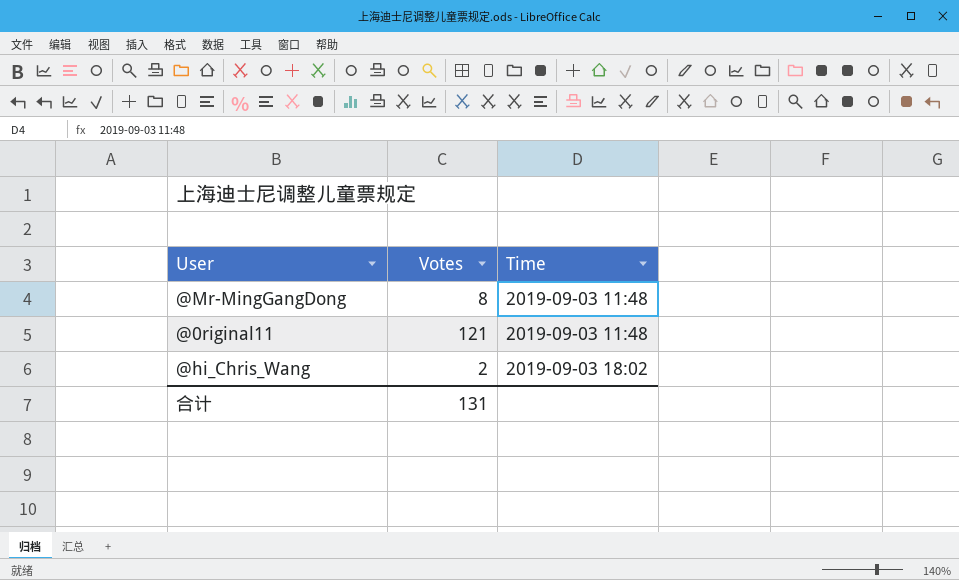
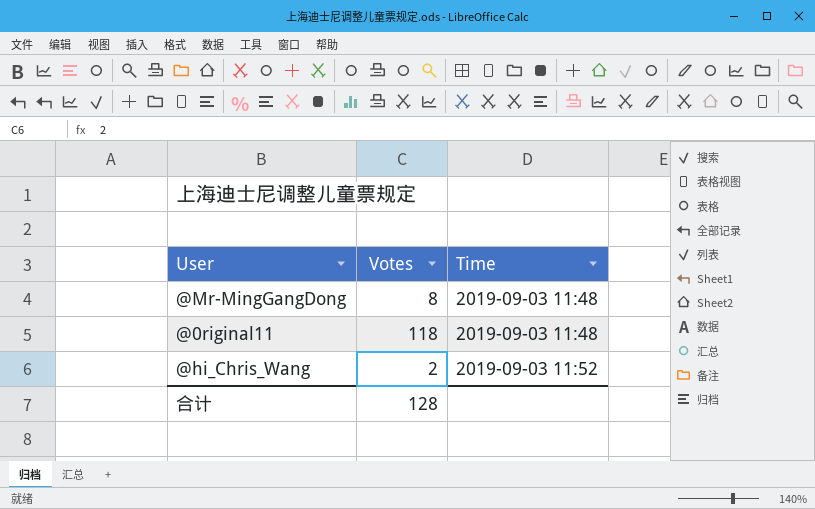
@0riginal11 | Votes: 121 -> 118
@hi_Chris_Wang | Time: 2019-09-03 18:02 -> 2019-09-03 11:52
合计 | Votes: 131 -> 128

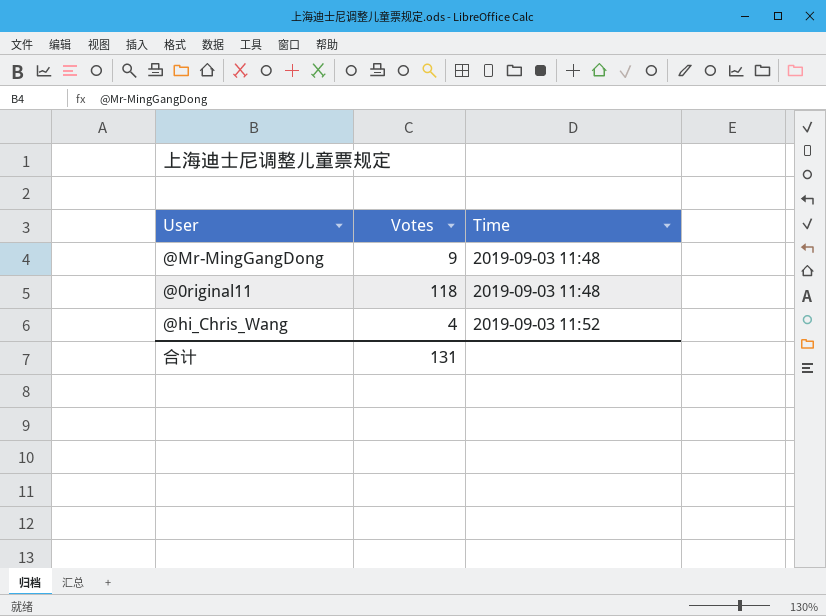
@Mr-MingGangDong | Votes: 8 -> 9
@hi_Chris_Wang | Votes: 2 -> 4
合计 | Votes: 128 -> 131

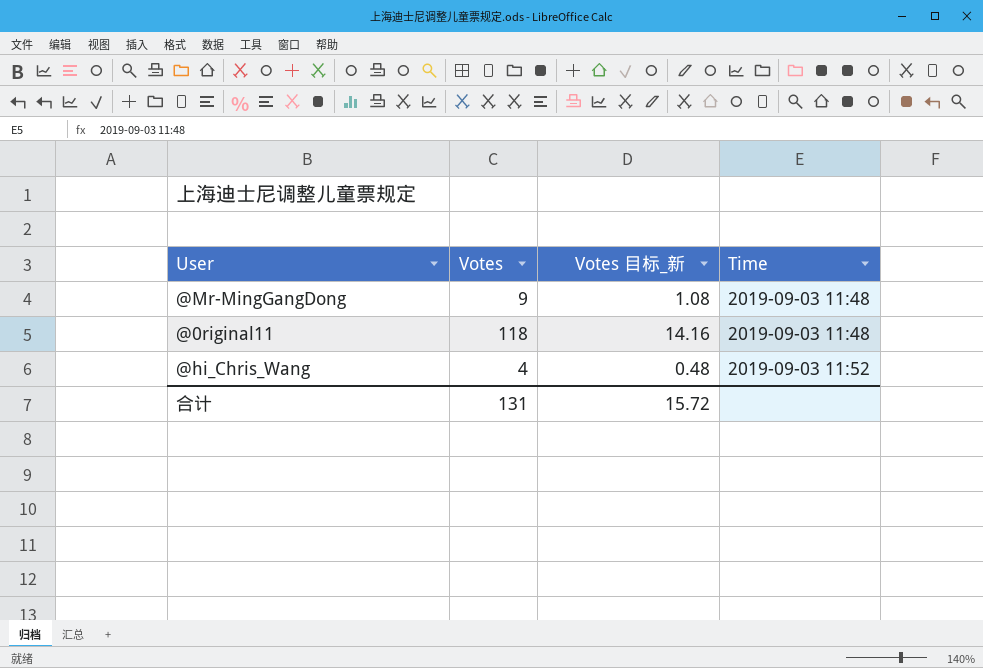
column Votes 目标_新 | formula: none -> [Votes] * 0.12

